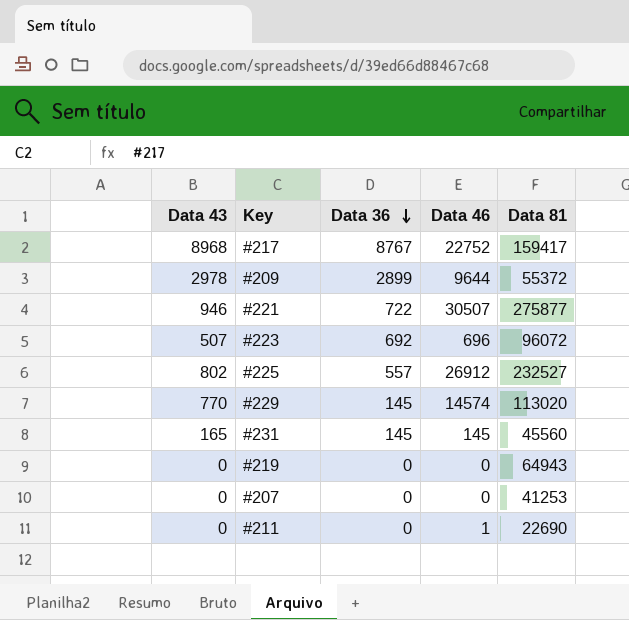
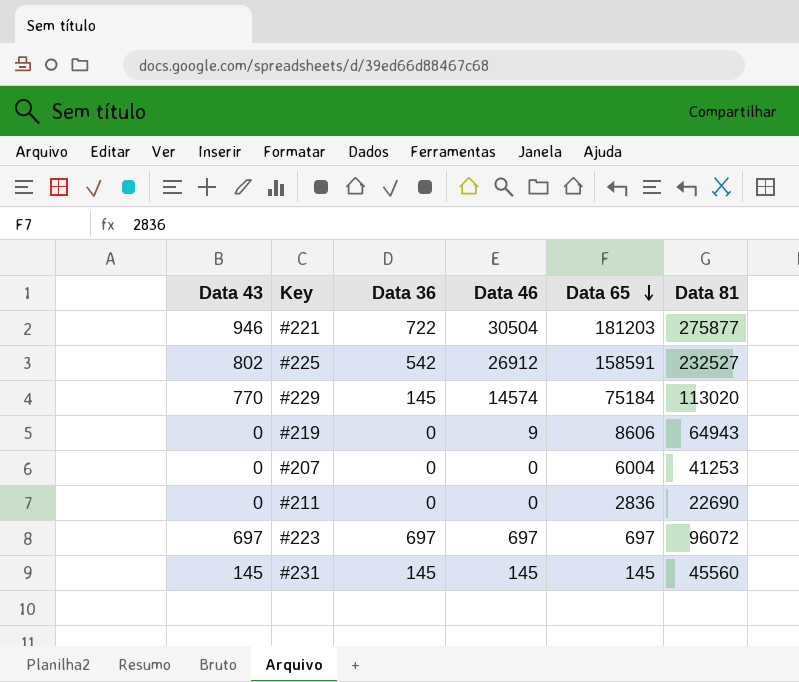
row order: Data 36 descending -> Data 65 descending
column Data 65 | position: none -> 5
row #217: 8968 | 8767 | 22752 | 159417 -> none
row #209: 2978 | 2899 | 9644 | 55372 -> none
#221 | Data 46: 30507 -> 30504
#225 | Data 36: 557 -> 542
#219 | Data 46: 0 -> 9
#211 | Data 46: 1 -> 0
#223 | Data 43: 507 -> 697
#223 | Data 36: 692 -> 697
#223 | Data 46: 696 -> 697
#231 | Data 43: 165 -> 145

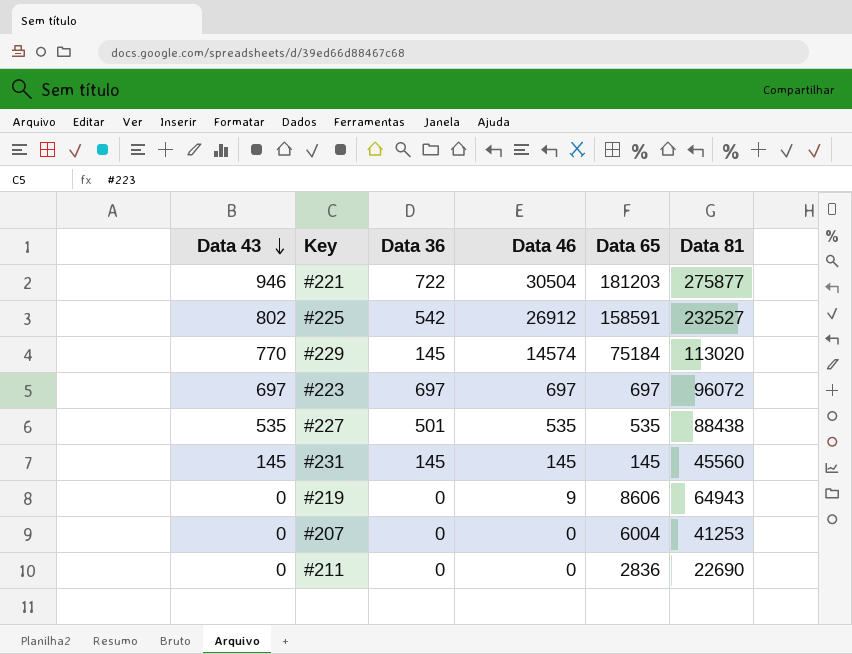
row order: Data 65 descending -> Data 43 descending
row #227: none -> 535 | 501 | 535 | 535 | 88438

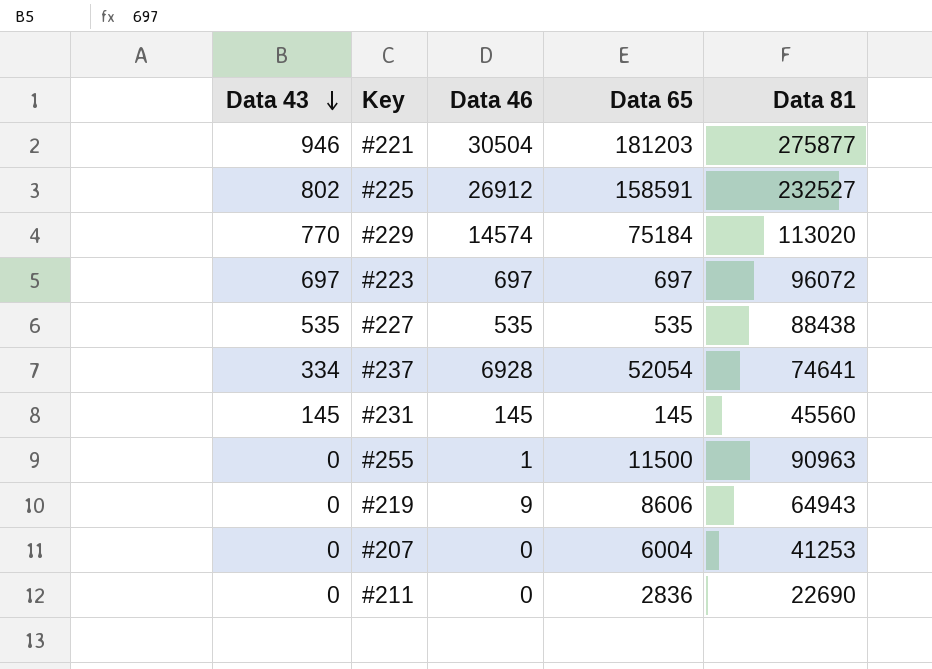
column Data 36 | position: 3 -> none
row #237: none -> 334 | 6928 | 52054 | 74641
row #255: none -> 0 | 1 | 11500 | 90963

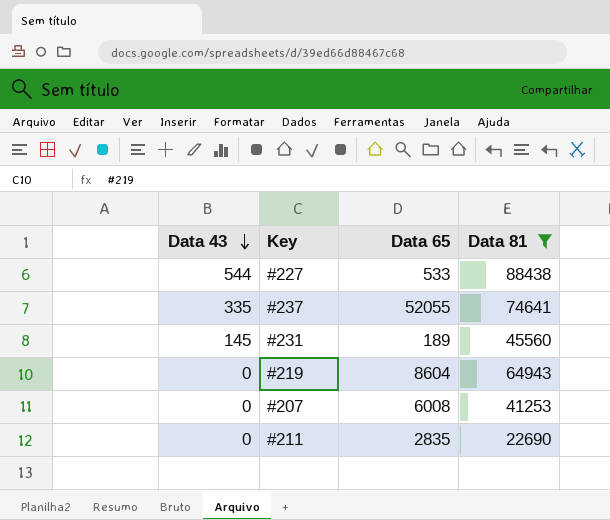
filter: none -> Data 81 <= 88438
column Data 46 | position: 3 -> none
#227 | Data 43: 535 -> 544
#227 | Data 65: 535 -> 533
#237 | Data 43: 334 -> 335
#237 | Data 65: 52054 -> 52055
#231 | Data 65: 145 -> 189
#219 | Data 65: 8606 -> 8604
#207 | Data 65: 6004 -> 6008
#211 | Data 65: 2836 -> 2835

